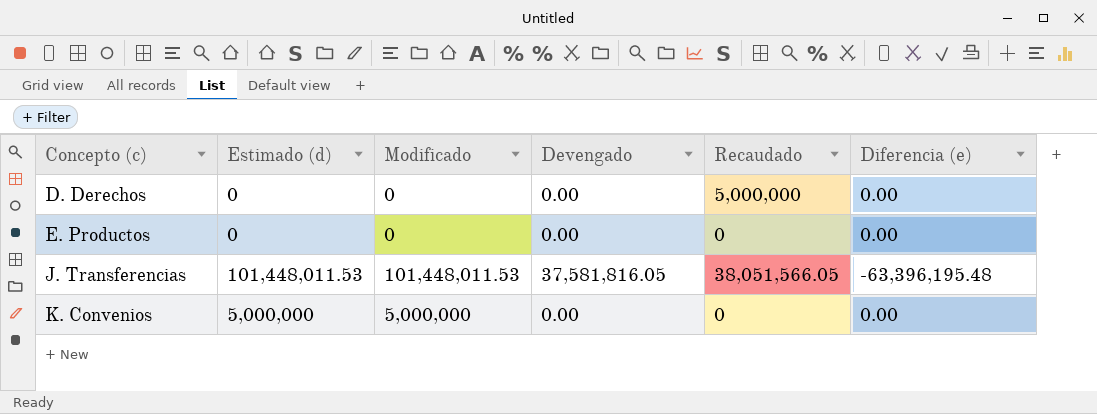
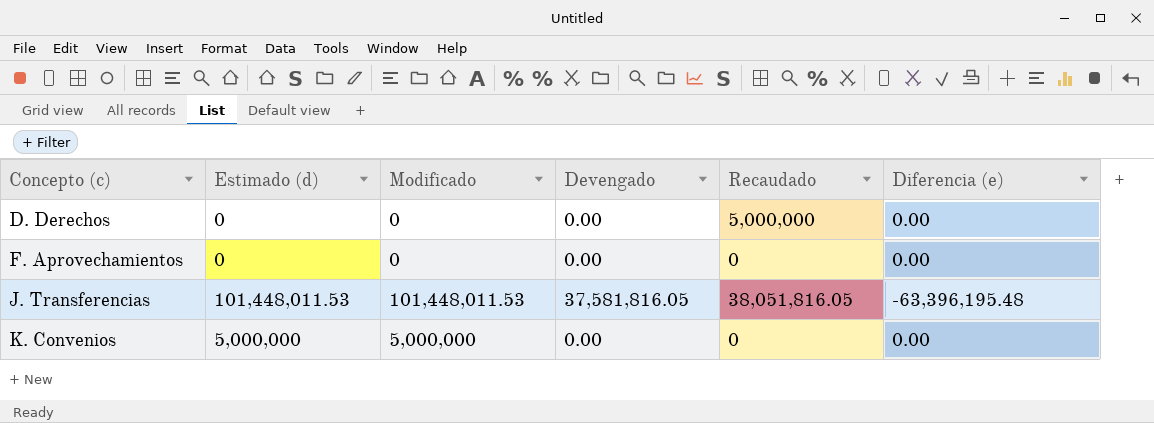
row E. Productos: 0 | 0 | 0.00 | 0 | 0.00 -> none
row F. Aprovechamientos: none -> 0 | 0 | 0.00 | 0 | 0.00
J. Transferencias | Recaudado: 38,051,566.05 -> 38,051,816.05

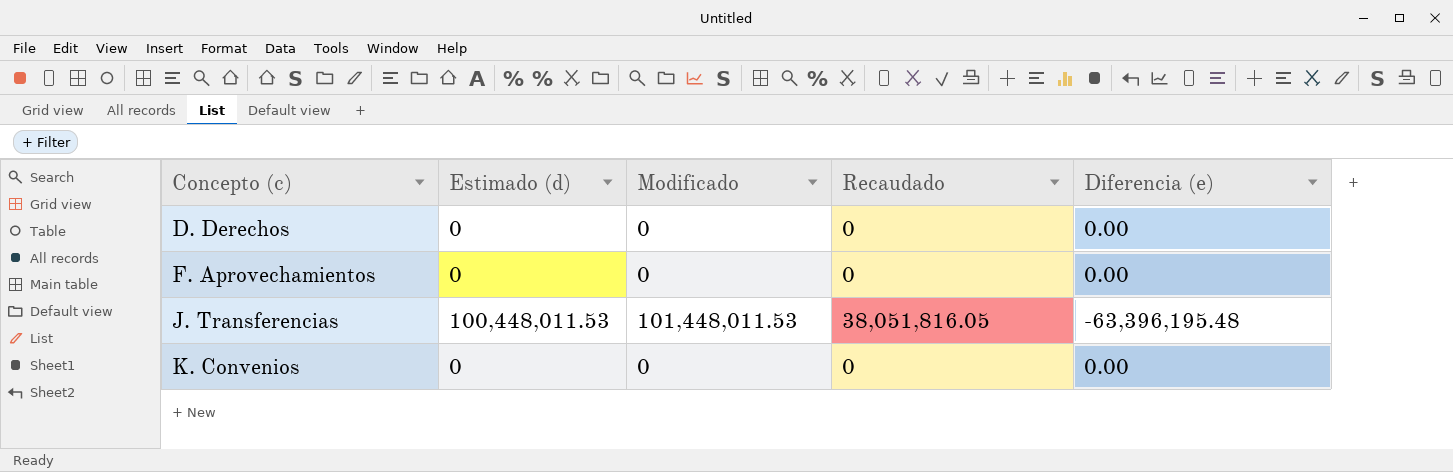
column Devengado | position: 4 -> none
D. Derechos | Recaudado: 5,000,000 -> 0
J. Transferencias | Estimado (d): 101,448,011.53 -> 100,448,011.53
K. Convenios | Estimado (d): 5,000,000 -> 0
K. Convenios | Modificado: 5,000,000 -> 0

